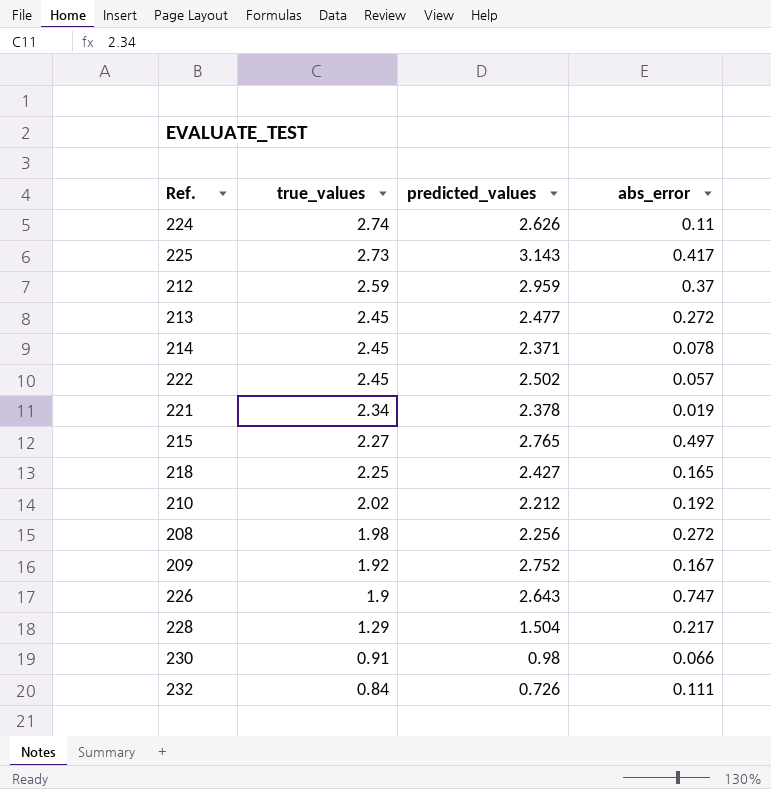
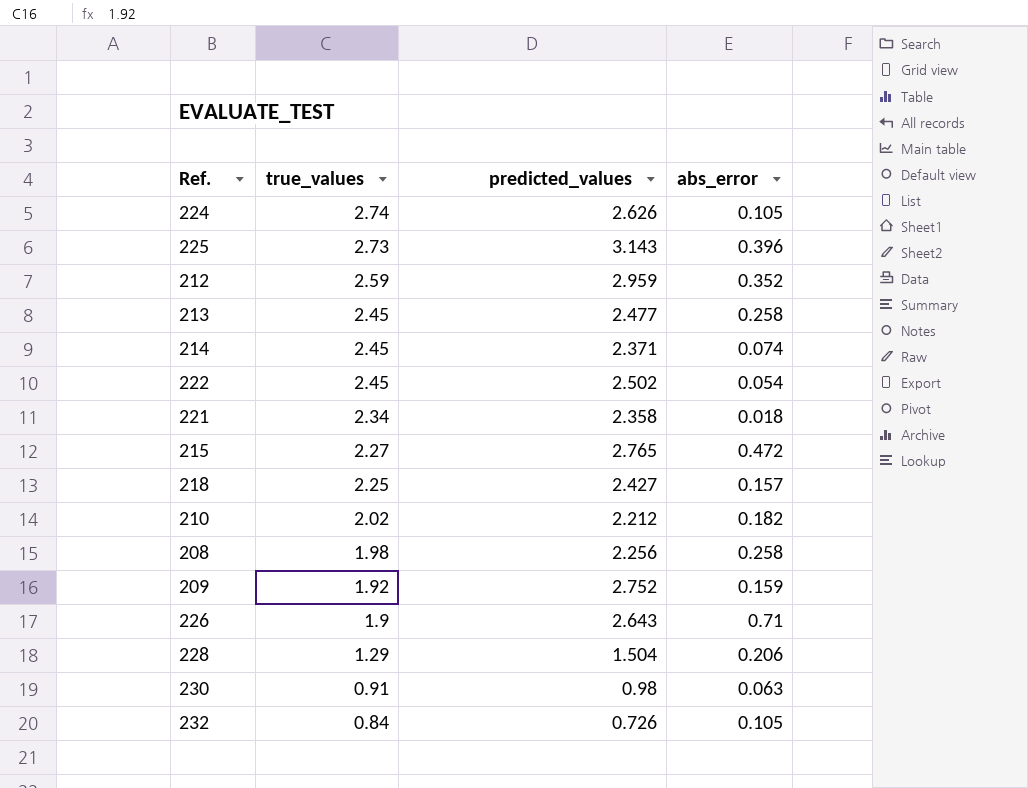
224 | abs_error: 0.11 -> 0.105
225 | abs_error: 0.417 -> 0.396
212 | abs_error: 0.37 -> 0.352
213 | abs_error: 0.272 -> 0.258
214 | abs_error: 0.078 -> 0.074
222 | abs_error: 0.057 -> 0.054
221 | predicted_values: 2.378 -> 2.358
221 | abs_error: 0.019 -> 0.018
215 | abs_error: 0.497 -> 0.472
218 | abs_error: 0.165 -> 0.157
210 | abs_error: 0.192 -> 0.182
208 | abs_error: 0.272 -> 0.258
209 | abs_error: 0.167 -> 0.159
226 | abs_error: 0.747 -> 0.71
228 | abs_error: 0.217 -> 0.206
230 | abs_error: 0.066 -> 0.063
232 | abs_error: 0.111 -> 0.105

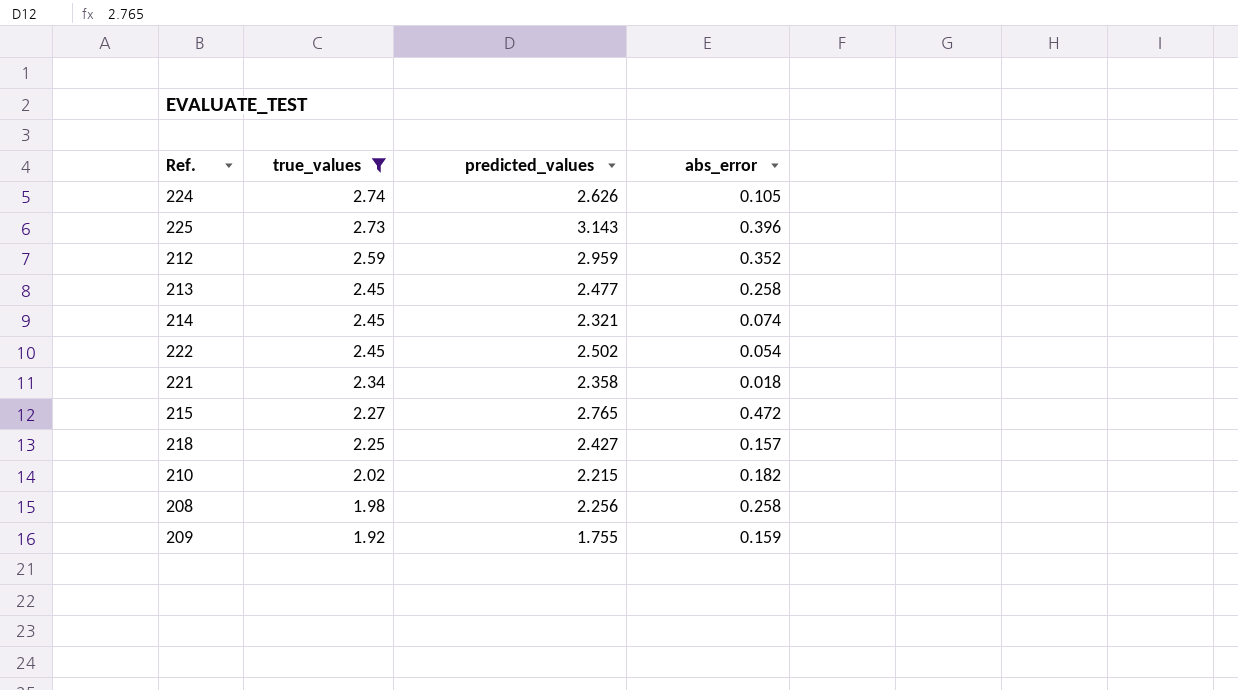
filter: none -> true_values >= 1.92
214 | predicted_values: 2.371 -> 2.321
210 | predicted_values: 2.212 -> 2.215
209 | predicted_values: 2.752 -> 1.755

